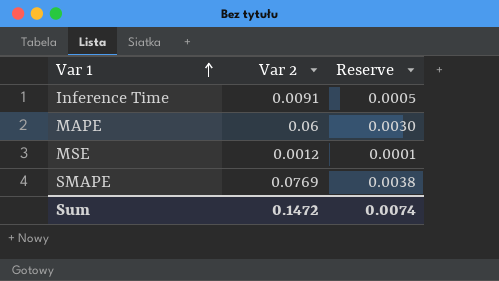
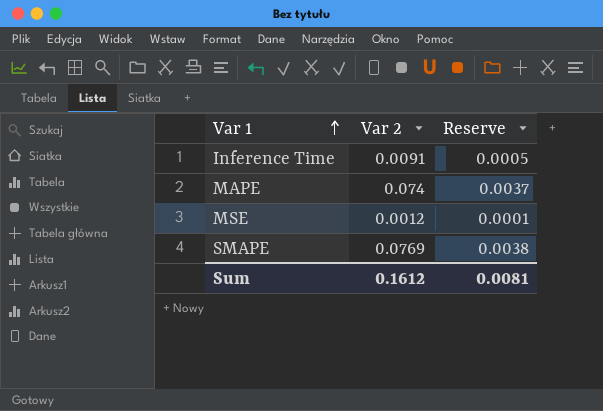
MAPE | Var 2: 0.06 -> 0.074
MAPE | Reserve: 0.0030 -> 0.0037
Sum | Var 2: 0.1472 -> 0.1612
Sum | Reserve: 0.0074 -> 0.0081

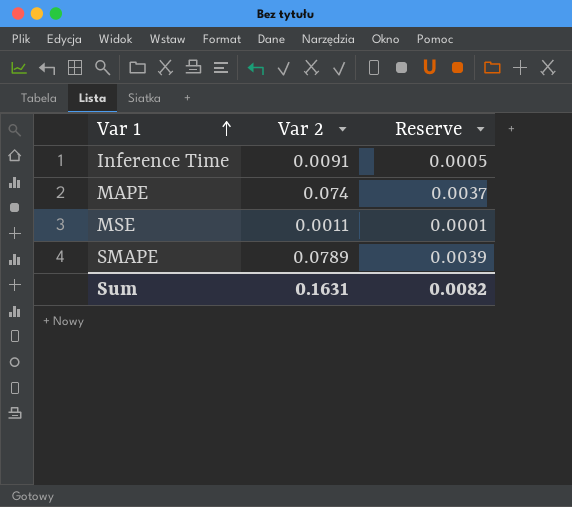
MSE | Var 2: 0.0012 -> 0.0011
SMAPE | Var 2: 0.0769 -> 0.0789
SMAPE | Reserve: 0.0038 -> 0.0039
Sum | Var 2: 0.1612 -> 0.1631
Sum | Reserve: 0.0081 -> 0.0082

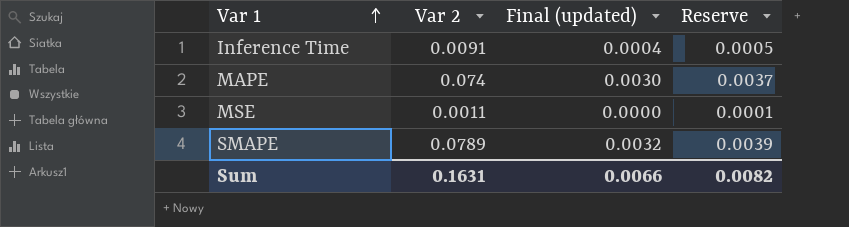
column Final (updated) | formula: none -> [Var 2] * 0.04

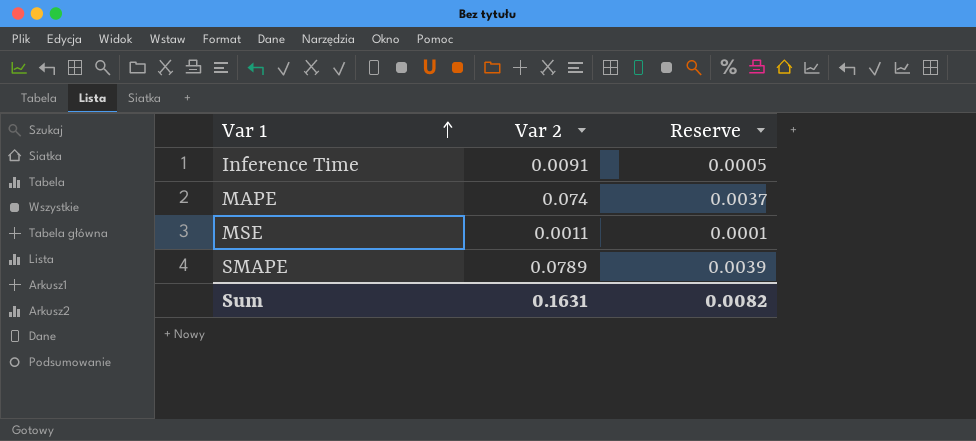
column Final (updated) | formula: [Var 2] * 0.04 -> none

